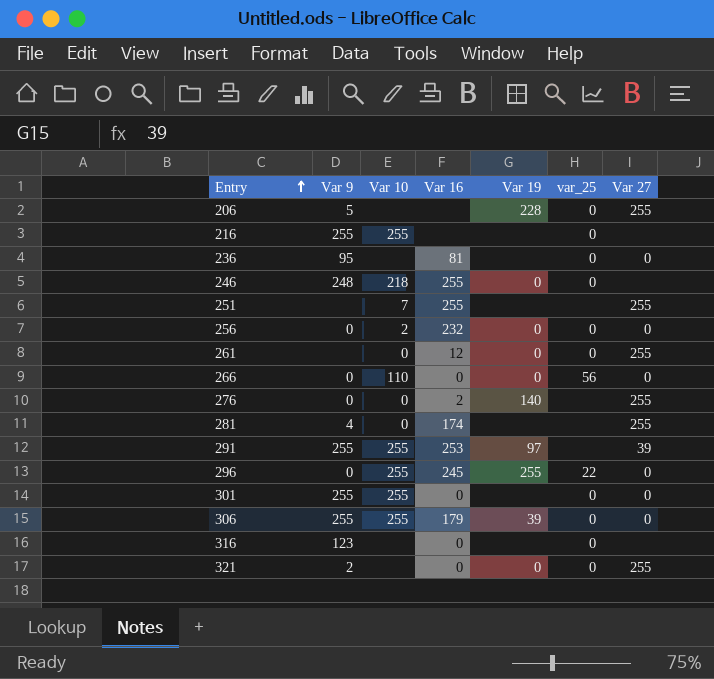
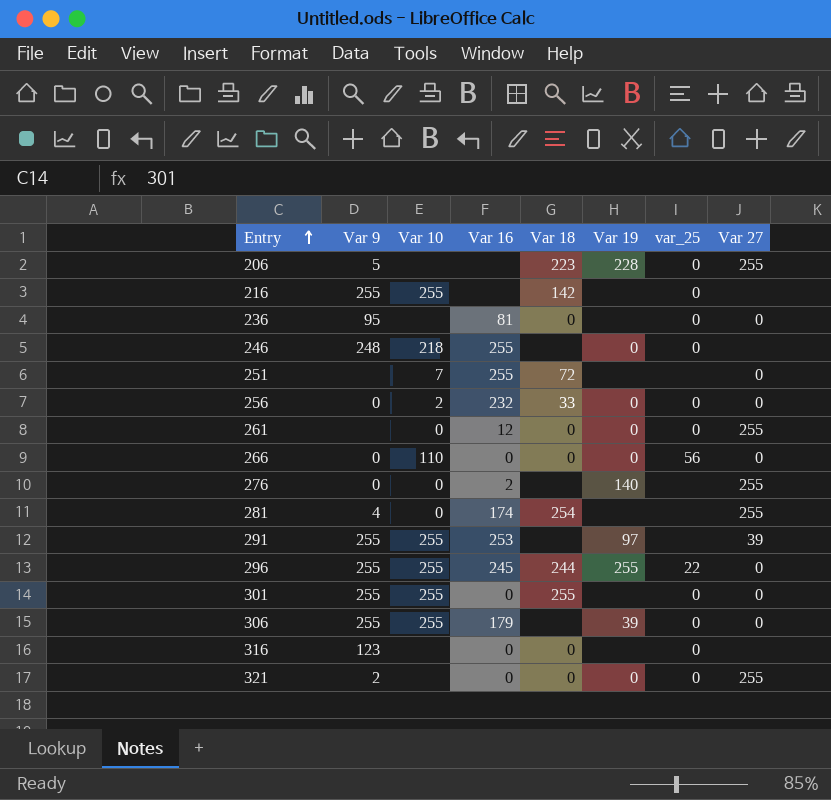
column Var 18 | position: none -> 5
251 | Var 27: 255 -> 0
296 | Var 9: 0 -> 255

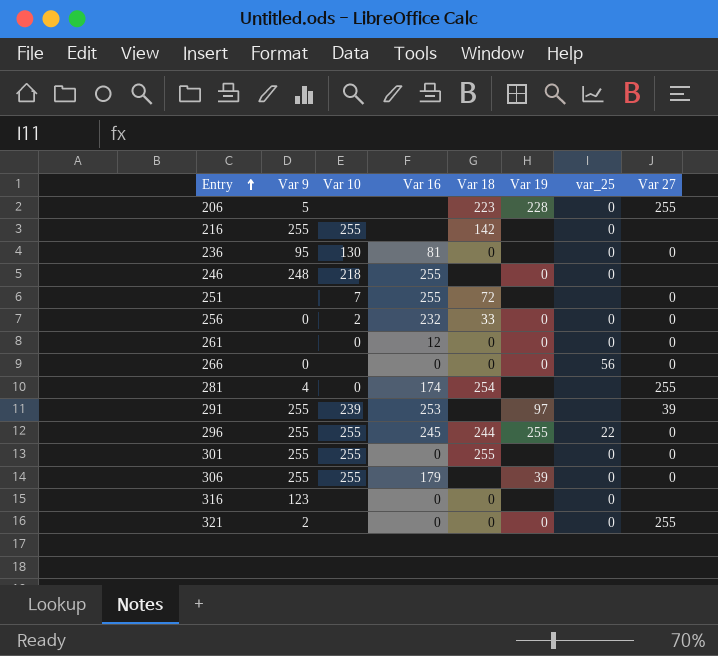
row 276: 0 | 0 | 2 | none | 140 | none | 255 -> none
236 | Var 10: none -> 130
261 | Var 27: 255 -> 0
266 | Var 10: 110 -> none
291 | Var 10: 255 -> 239

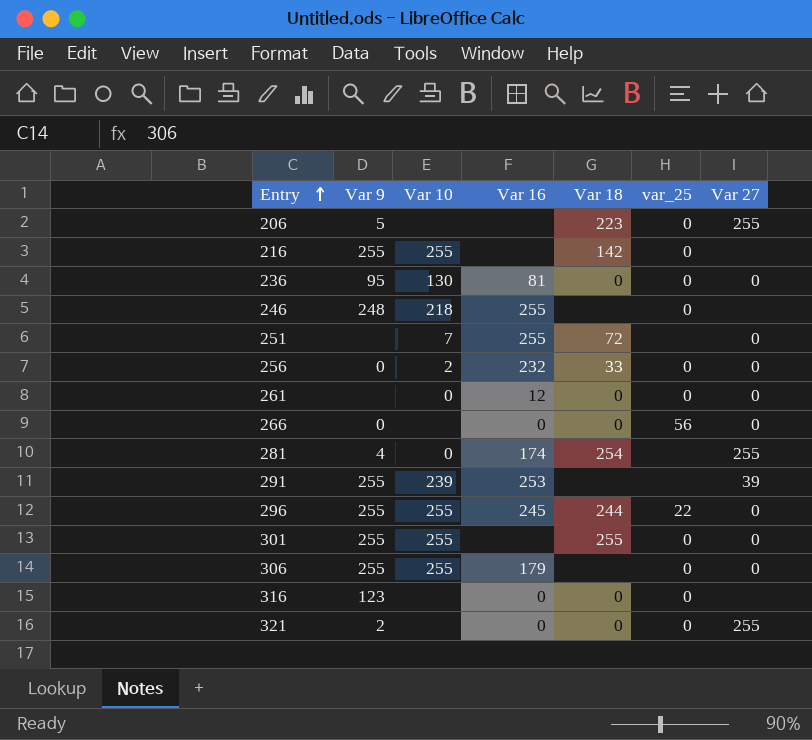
column Var 19 | position: 6 -> none
301 | Var 16: 0 -> none

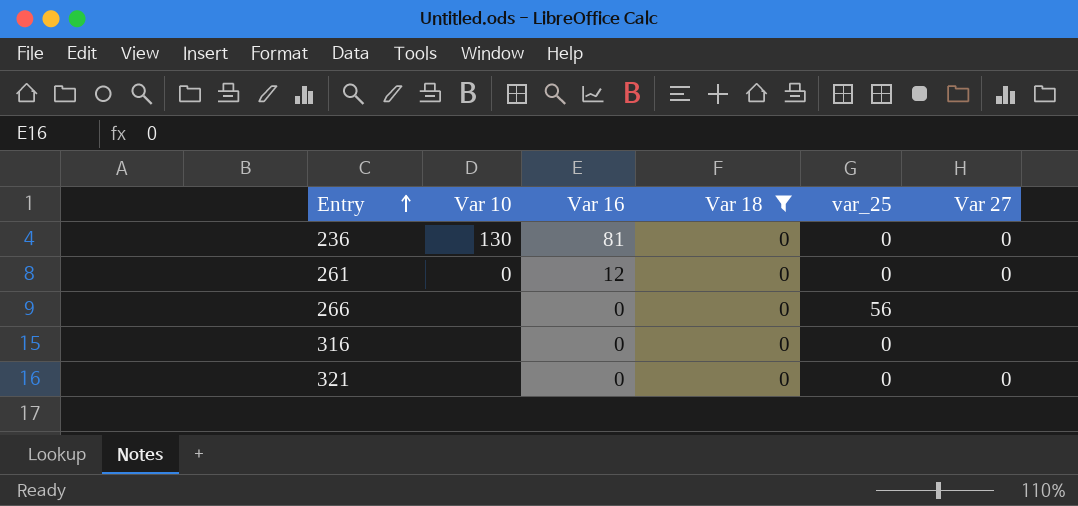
filter: none -> Var 18 = 0
column Var 9 | position: 2 -> none
266 | Var 27: 0 -> none
321 | Var 27: 255 -> 0

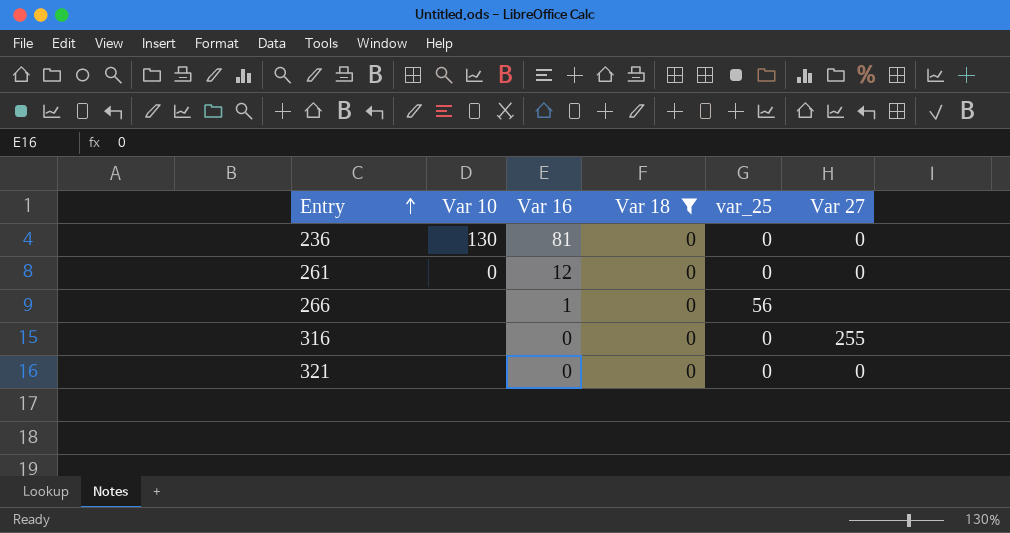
266 | Var 16: 0 -> 1
316 | Var 27: none -> 255

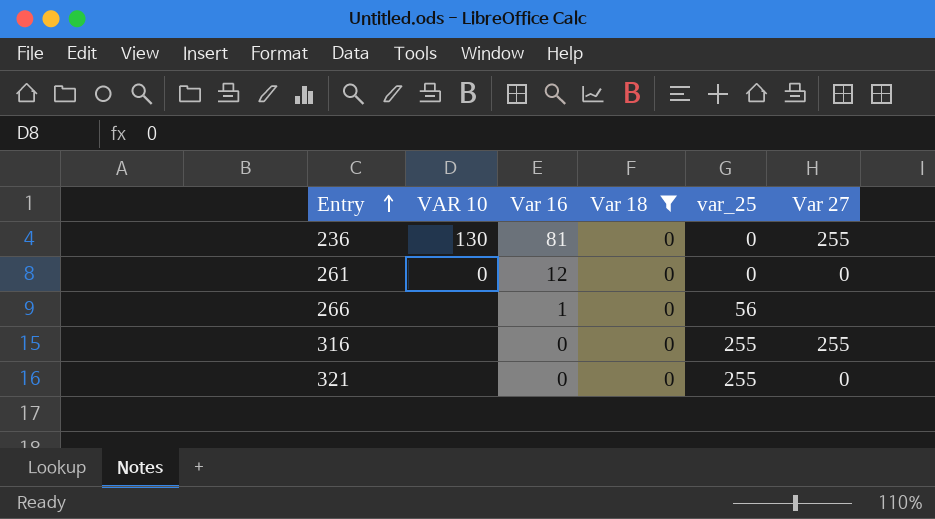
column name: Var 10 -> VAR 10
236 | Var 27: 0 -> 255
316 | var_25: 0 -> 255
321 | var_25: 0 -> 255

